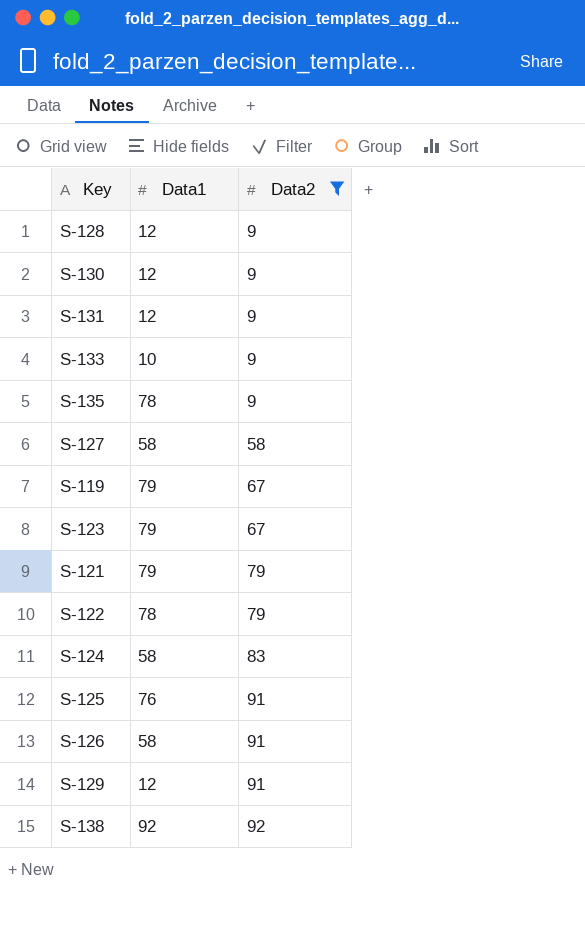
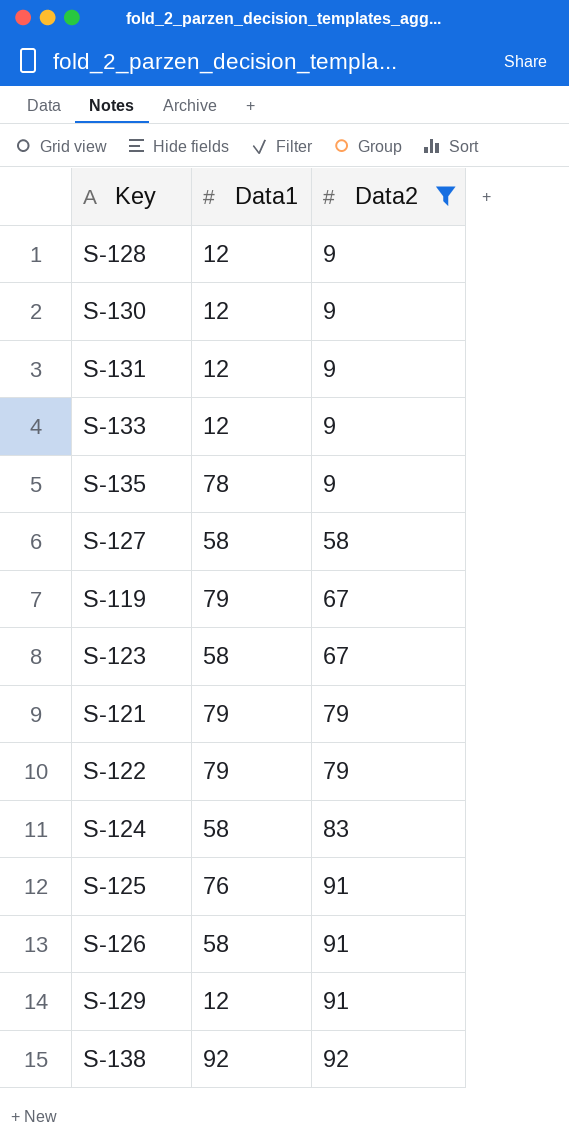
S-133 | Data1: 10 -> 12
S-123 | Data1: 79 -> 58
S-122 | Data1: 78 -> 79

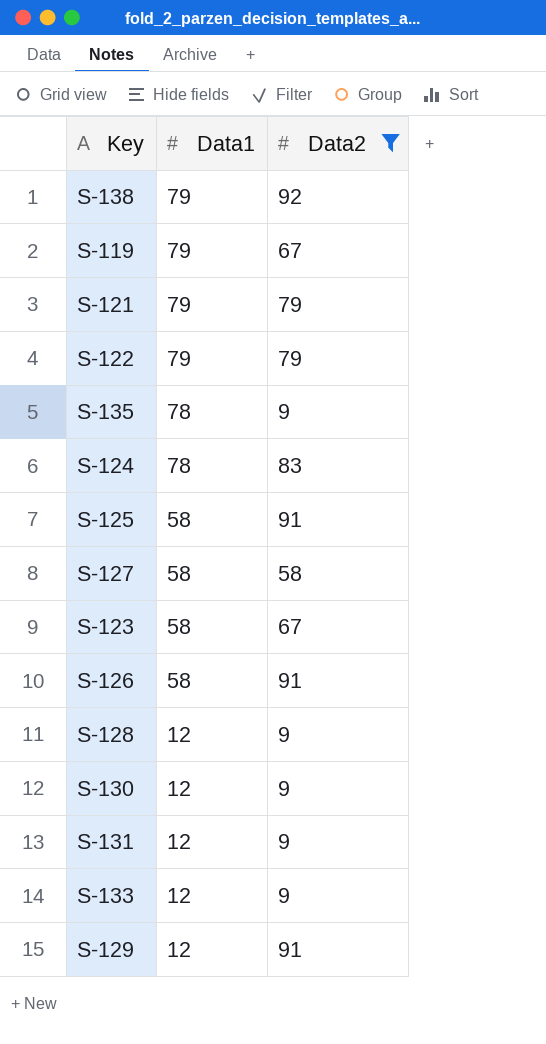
row order: Data2 ascending -> Data1 descending
S-138 | Data1: 92 -> 79
S-124 | Data1: 58 -> 78
S-125 | Data1: 76 -> 58

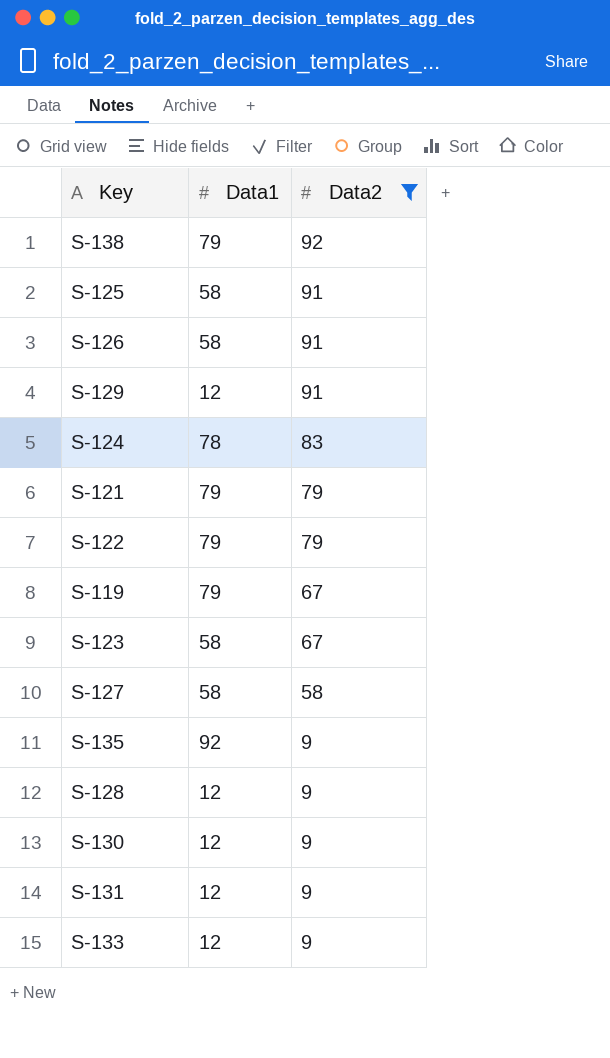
row order: Data1 descending -> Data2 descending
S-135 | Data1: 78 -> 92

